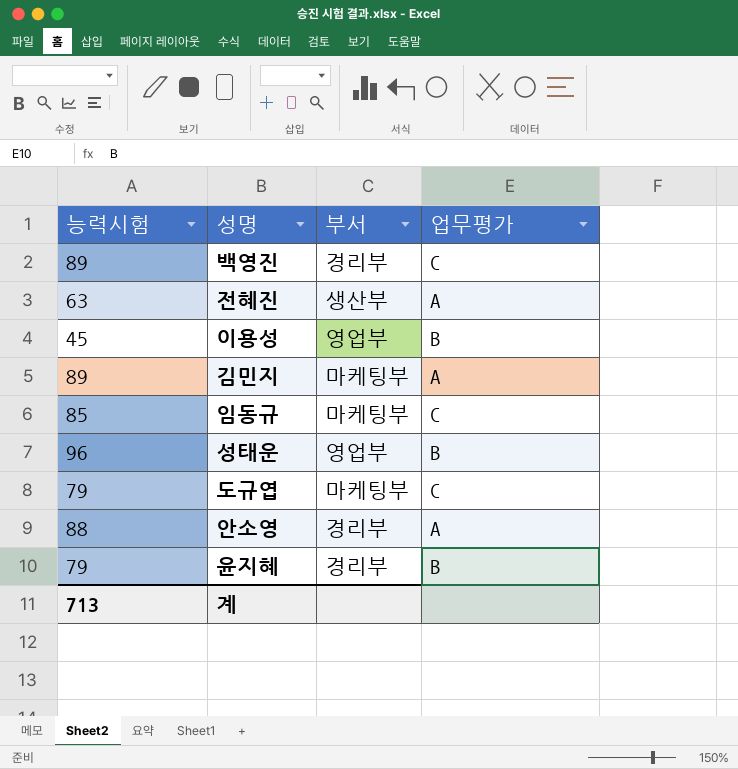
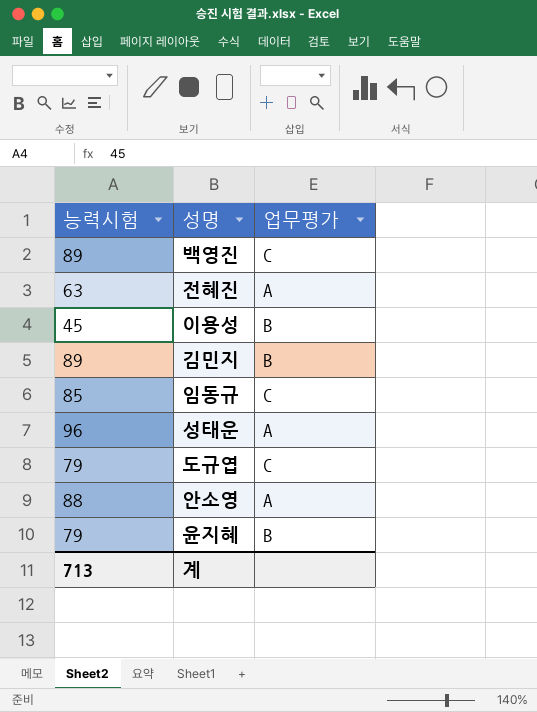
column 부서 | position: 3 -> none
김민지 | 업무평가: A -> B
성태운 | 업무평가: B -> A

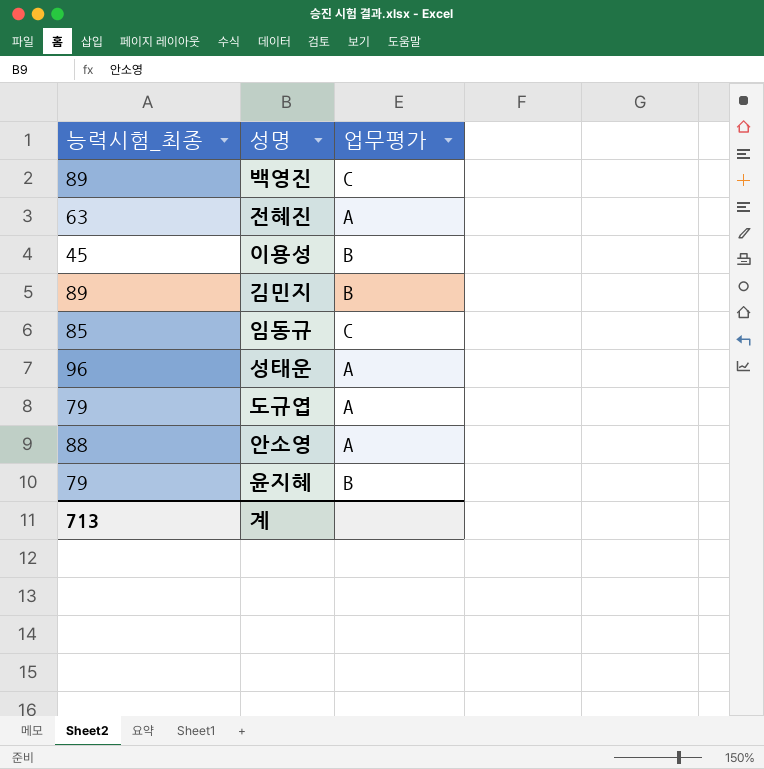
column name: 능력시험 -> 능력시험_최종
도규엽 | 업무평가: C -> A

